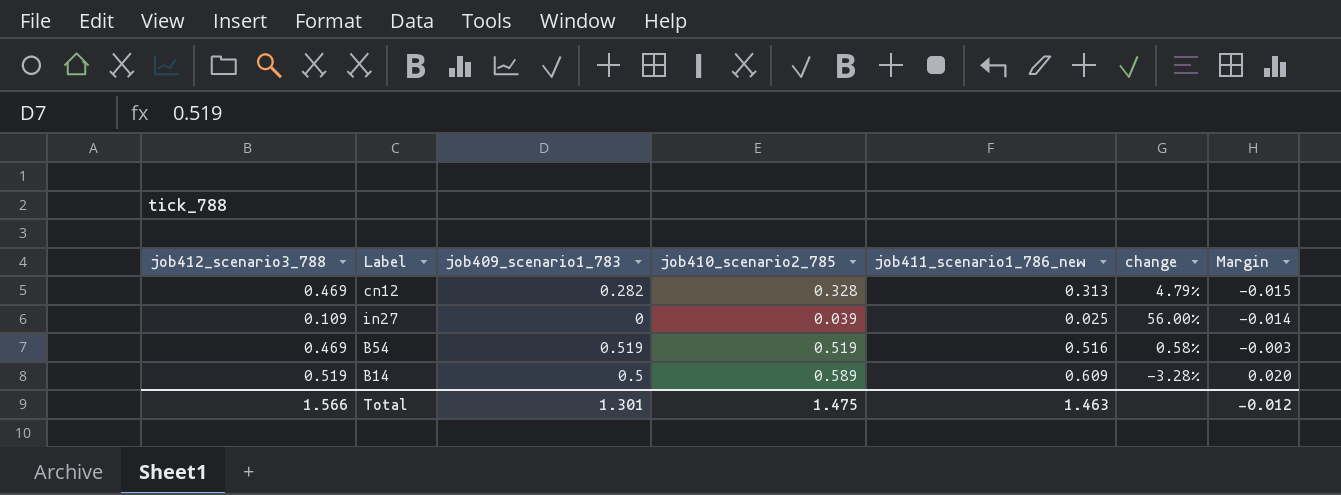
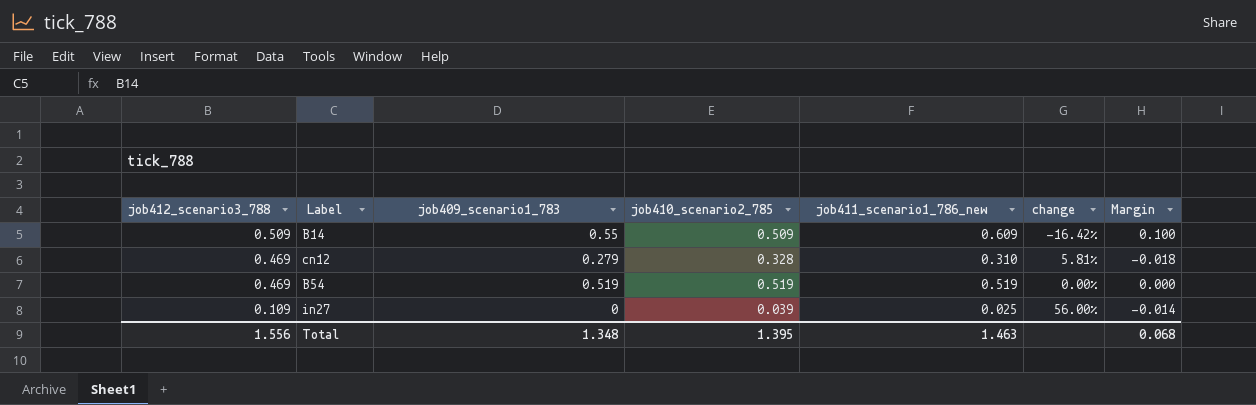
row order: Margin ascending -> job412_scenario3_788 descending
B14 | job412_scenario3_788: 0.519 -> 0.509
B14 | job409_scenario1_783: 0.5 -> 0.55
B14 | job410_scenario2_785: 0.589 -> 0.509
B14 | change: -3.28% -> -16.42%
B14 | Margin: 0.020 -> 0.100
cn12 | job409_scenario1_783: 0.282 -> 0.279
cn12 | job411_scenario1_786_new: 0.313 -> 0.310
cn12 | change: 4.79% -> 5.81%
cn12 | Margin: -0.015 -> -0.018
B54 | job411_scenario1_786_new: 0.516 -> 0.519
B54 | change: 0.58% -> 0.00%
B54 | Margin: -0.003 -> 0.000
Total | job412_scenario3_788: 1.566 -> 1.556
Total | job409_scenario1_783: 1.301 -> 1.348
Total | job410_scenario2_785: 1.475 -> 1.395
Total | Margin: -0.012 -> 0.068

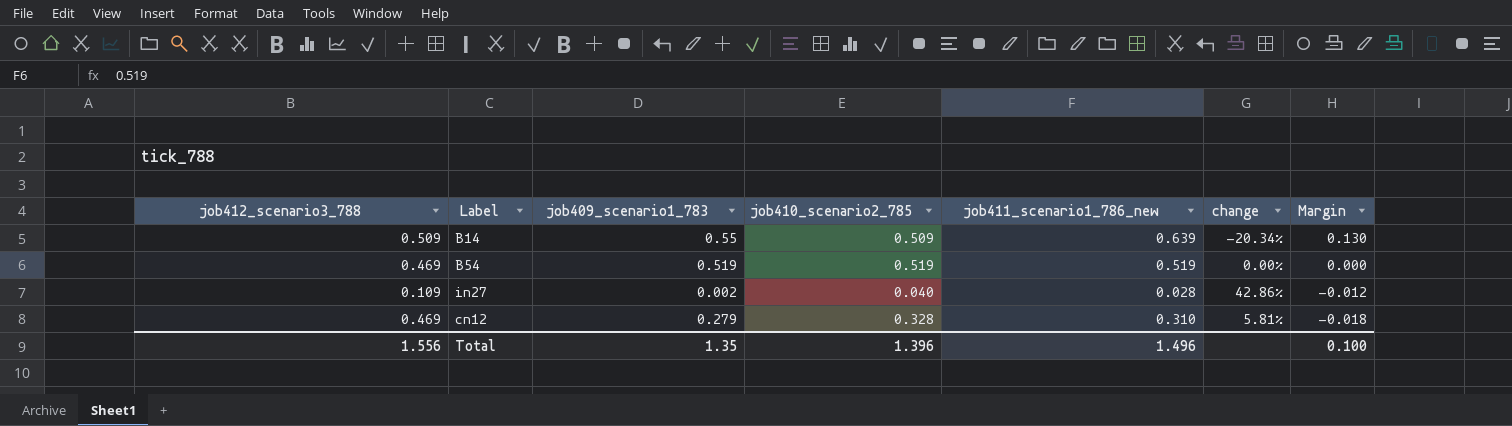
row order: job412_scenario3_788 descending -> Margin descending
B14 | job411_scenario1_786_new: 0.609 -> 0.639
B14 | change: -16.42% -> -20.34%
B14 | Margin: 0.100 -> 0.130
in27 | job409_scenario1_783: 0 -> 0.002
in27 | job410_scenario2_785: 0.039 -> 0.040
in27 | job411_scenario1_786_new: 0.025 -> 0.028
in27 | change: 56.00% -> 42.86%
in27 | Margin: -0.014 -> -0.012
Total | job409_scenario1_783: 1.348 -> 1.35
Total | job410_scenario2_785: 1.395 -> 1.396
Total | job411_scenario1_786_new: 1.463 -> 1.496
Total | Margin: 0.068 -> 0.100

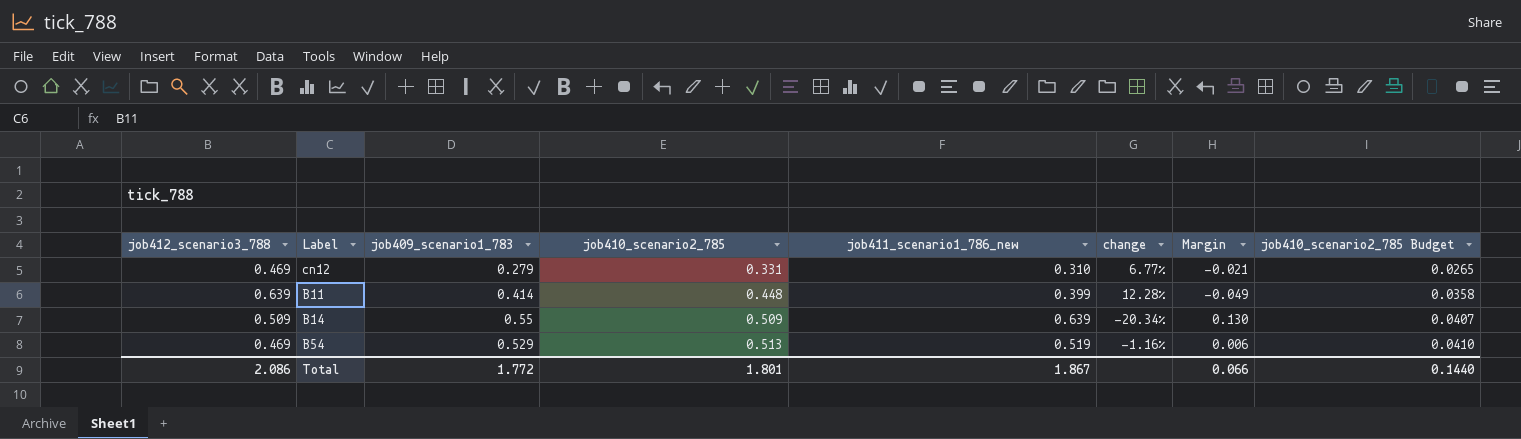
row order: Margin descending -> job410_scenario2_785 ascending
column job410_scenario2_785 Budget | formula: none -> [job410_scenario2_785] * 0.08
row in27: 0.109 | 0.002 | 0.040 | 0.028 | 42.86% | -0.012 -> none
cn12 | job410_scenario2_785: 0.328 -> 0.331
cn12 | change: 5.81% -> 6.77%
cn12 | Margin: -0.018 -> -0.021
row B11: none -> 0.639 | 0.414 | 0.448 | 0.399 | 12.28% | -0.049 | 0.0358
B54 | job409_scenario1_783: 0.519 -> 0.529
B54 | job410_scenario2_785: 0.519 -> 0.513
B54 | change: 0.00% -> -1.16%
B54 | Margin: 0.000 -> 0.006
Total | job412_scenario3_788: 1.556 -> 2.086
Total | job409_scenario1_783: 1.35 -> 1.772
Total | job410_scenario2_785: 1.396 -> 1.801
Total | job411_scenario1_786_new: 1.496 -> 1.867
Total | Margin: 0.100 -> 0.066

